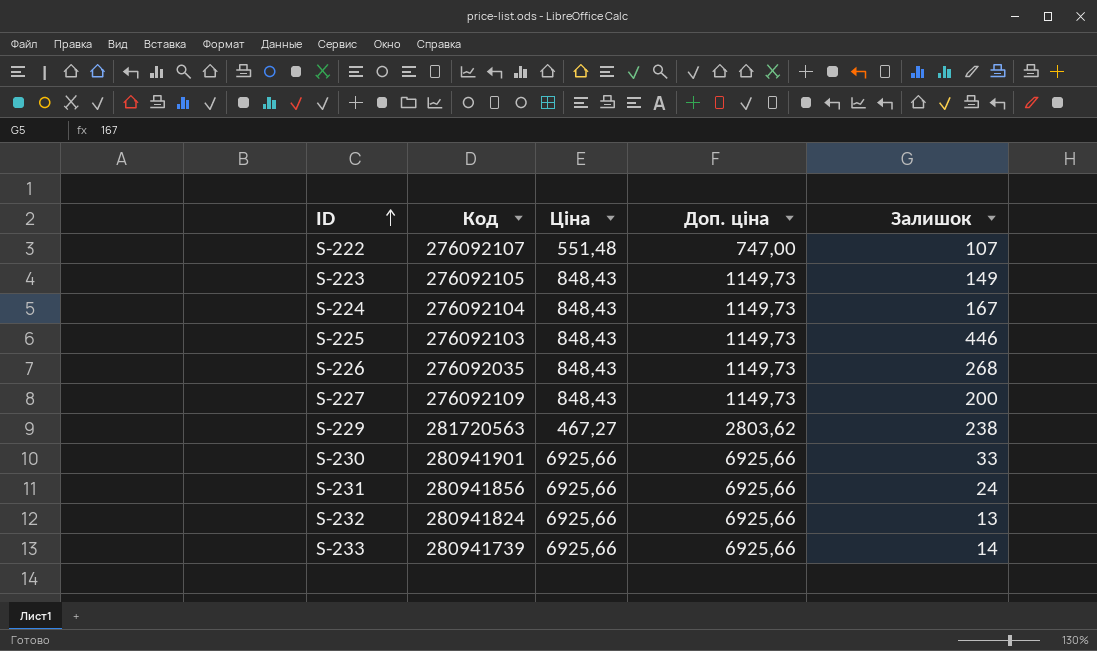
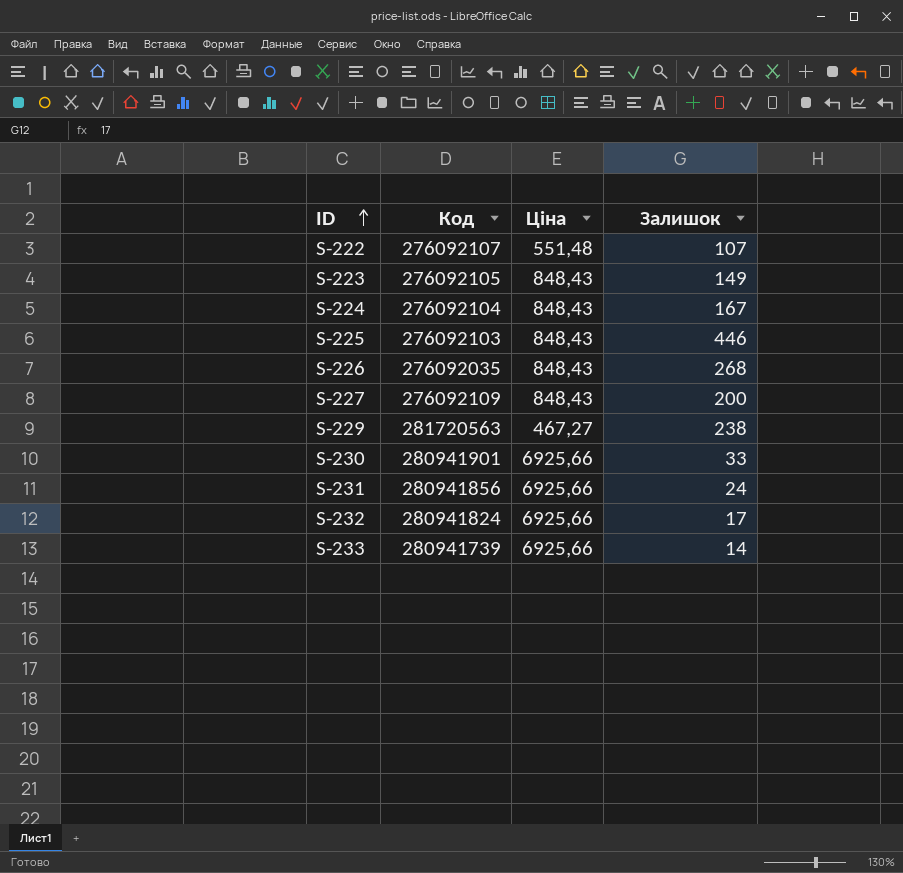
column Доп. ціна | position: 4 -> none
S-232 | Залишок: 13 -> 17

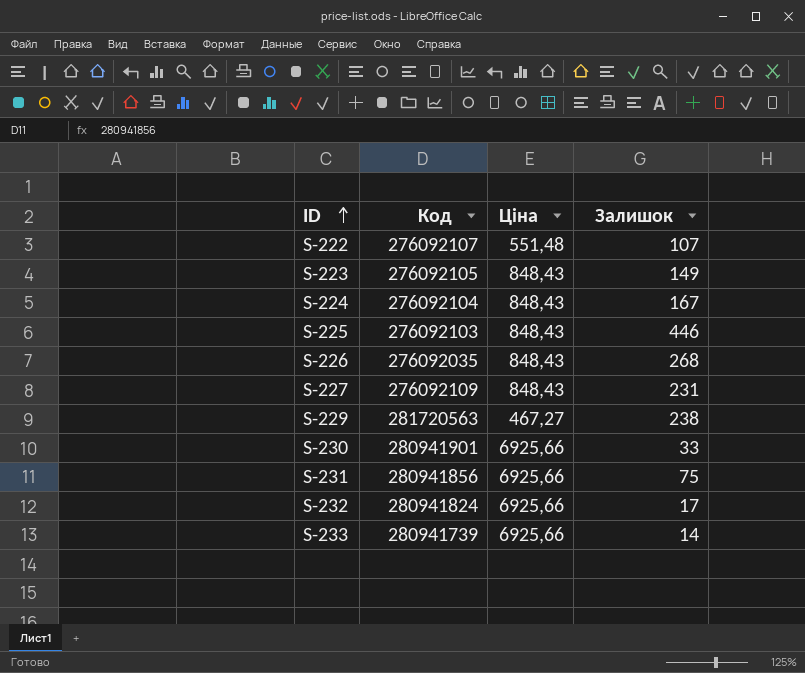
S-227 | Залишок: 200 -> 231
S-231 | Залишок: 24 -> 75

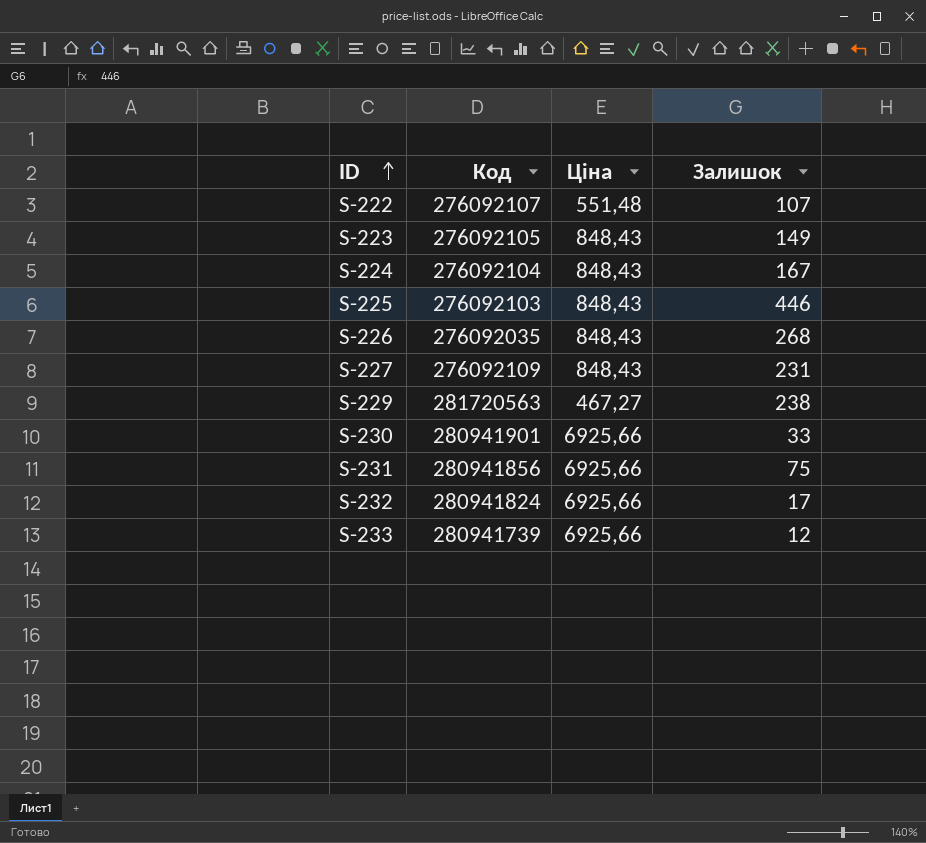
S-233 | Залишок: 14 -> 12

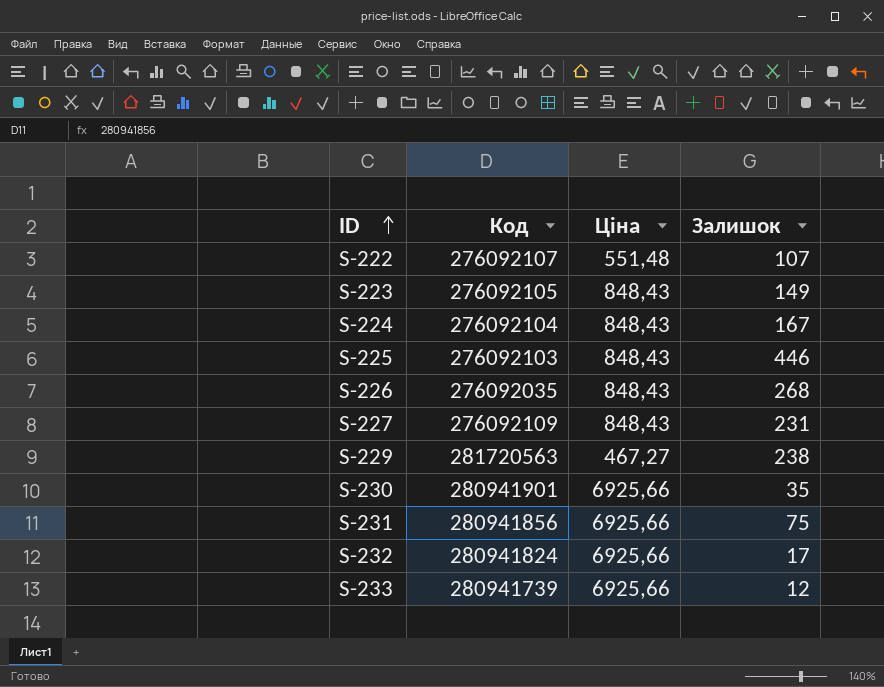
S-230 | Залишок: 33 -> 35

